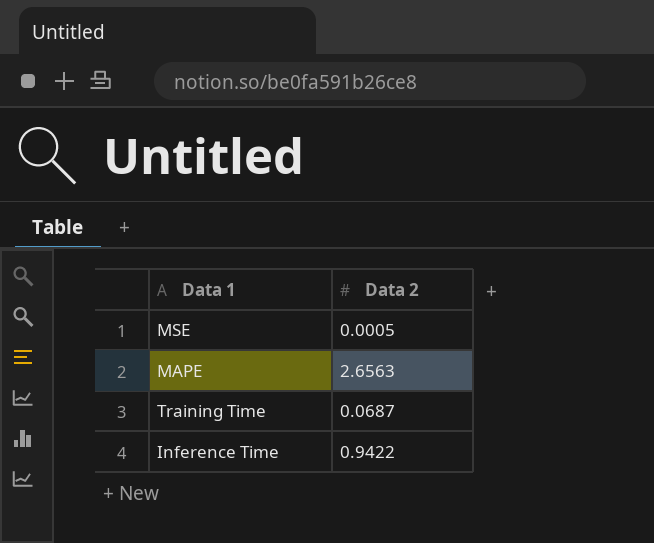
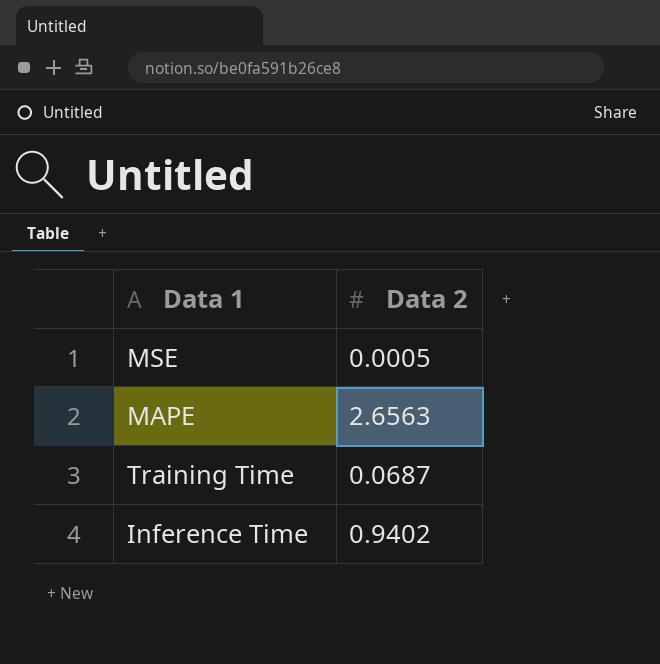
Inference Time | Data 2: 0.9422 -> 0.9402

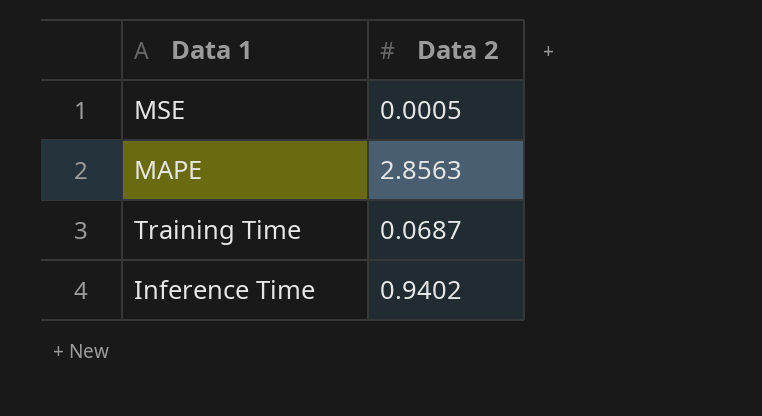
MAPE | Data 2: 2.6563 -> 2.8563

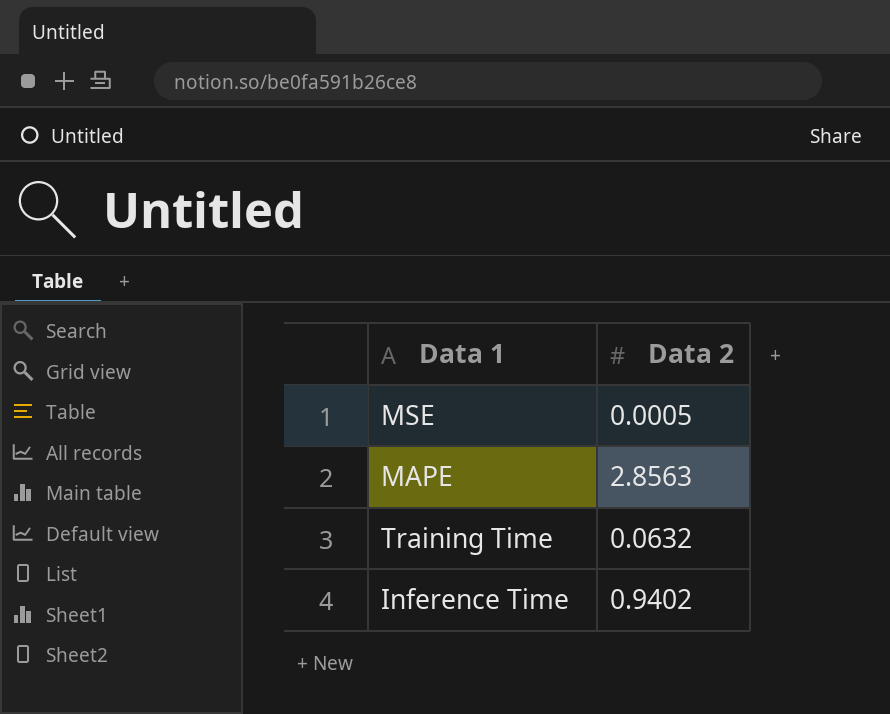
Training Time | Data 2: 0.0687 -> 0.0632

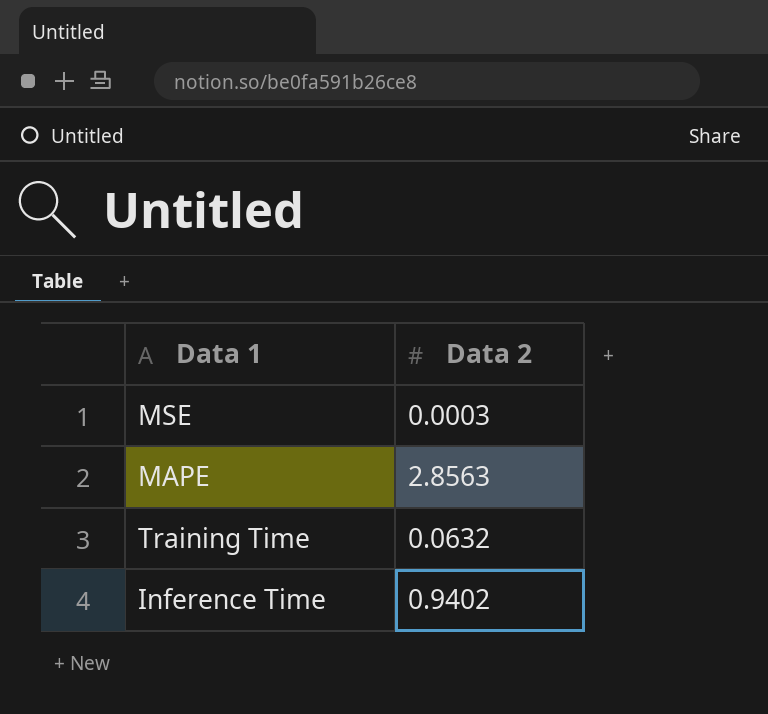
MSE | Data 2: 0.0005 -> 0.0003

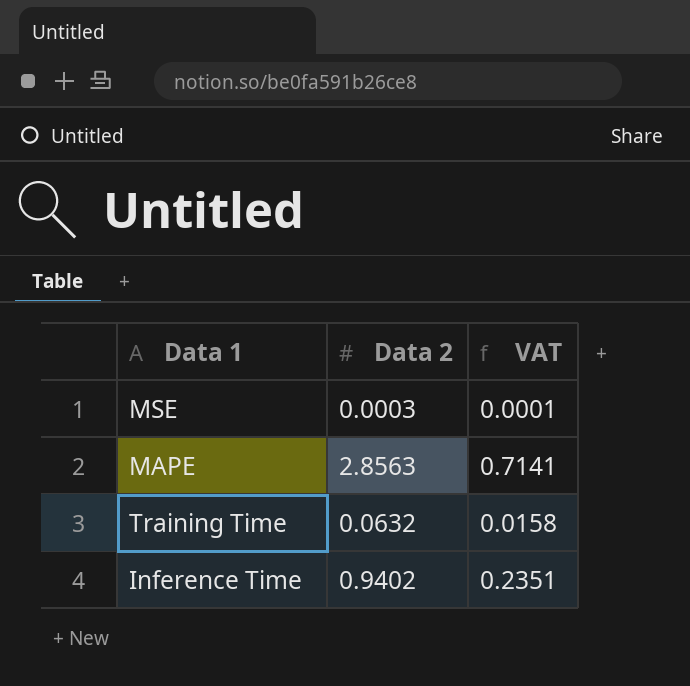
column VAT | formula: none -> [Data 2] * 0.25

